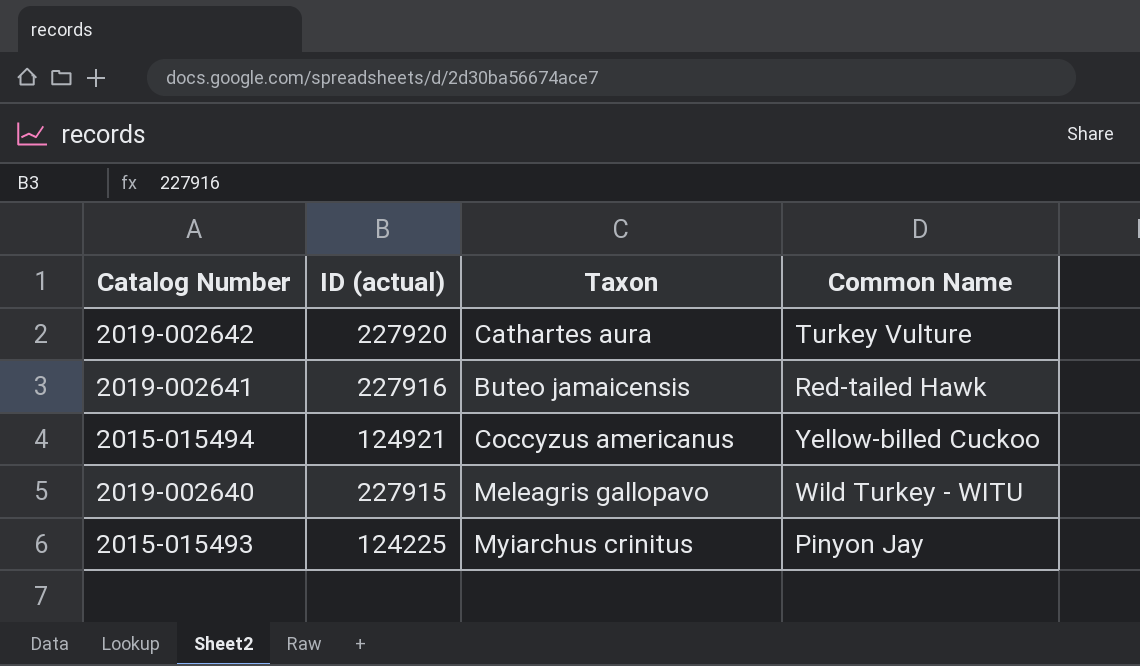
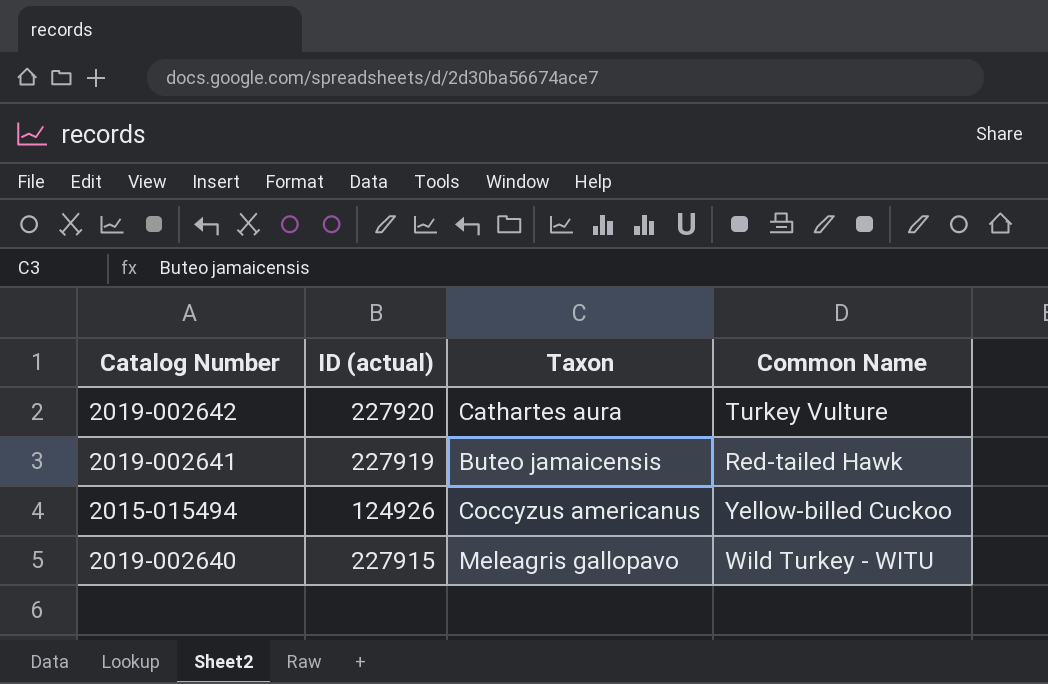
row 2015-015493: 124225 | Myiarchus crinitus | Pinyon Jay -> none
2019-002641 | ID (actual): 227916 -> 227919
2015-015494 | ID (actual): 124921 -> 124926

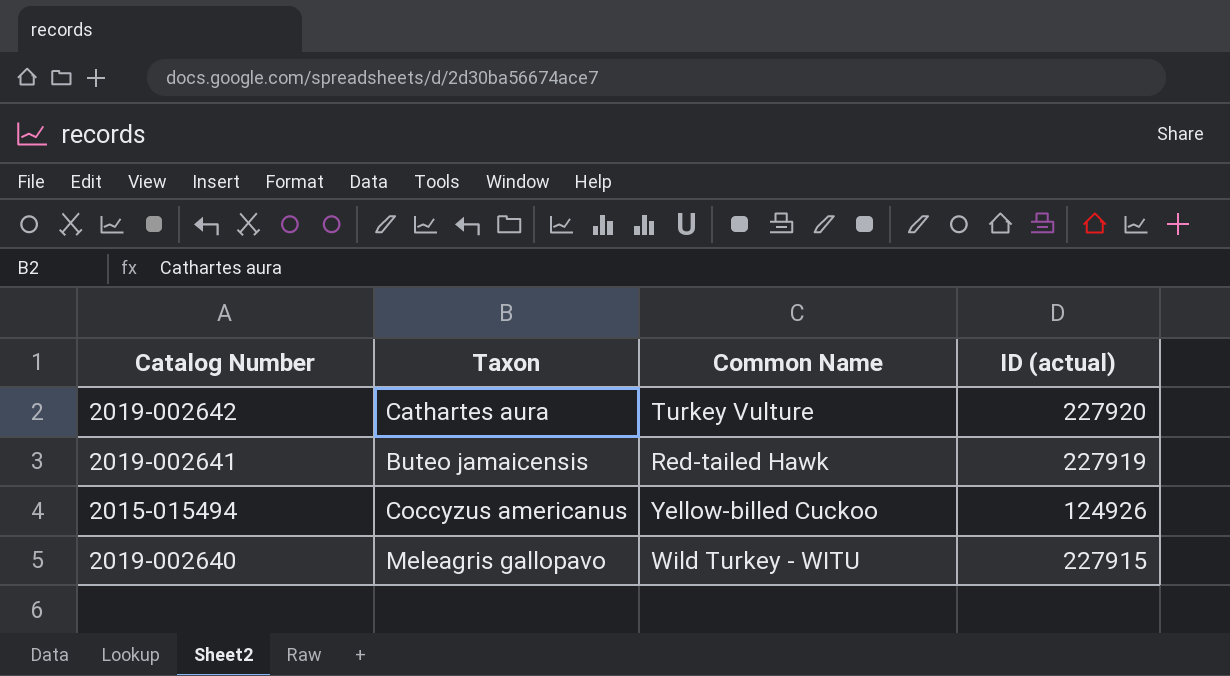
column ID (actual) | position: 2 -> 4

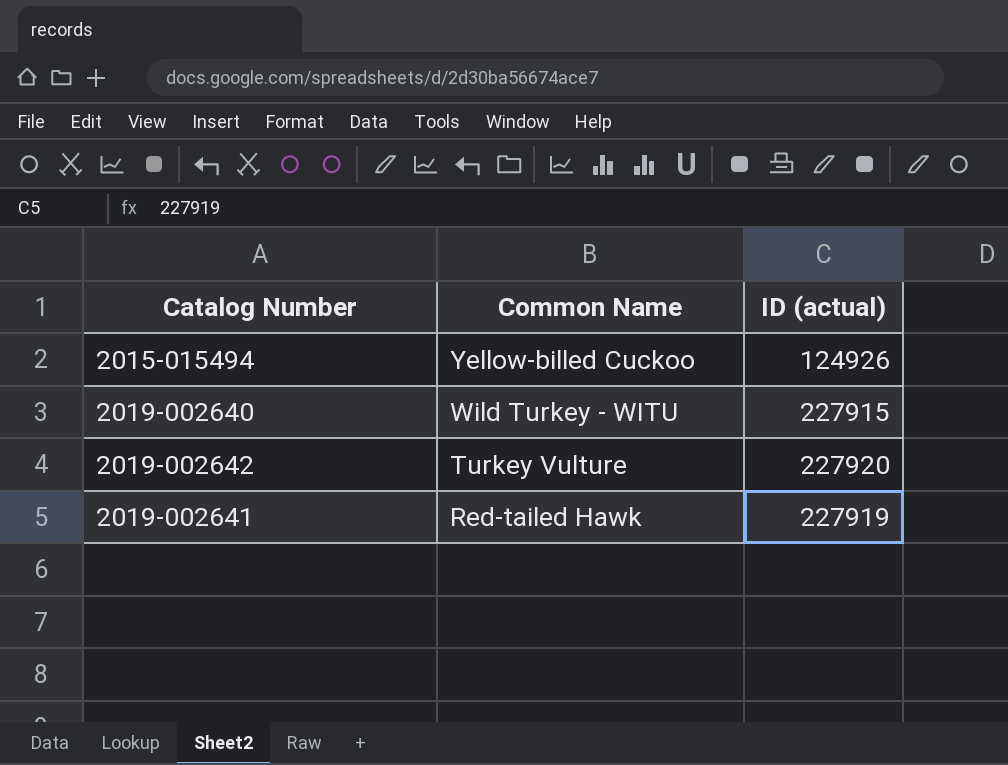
row order: none -> Common Name descending
column Taxon | position: 2 -> none

